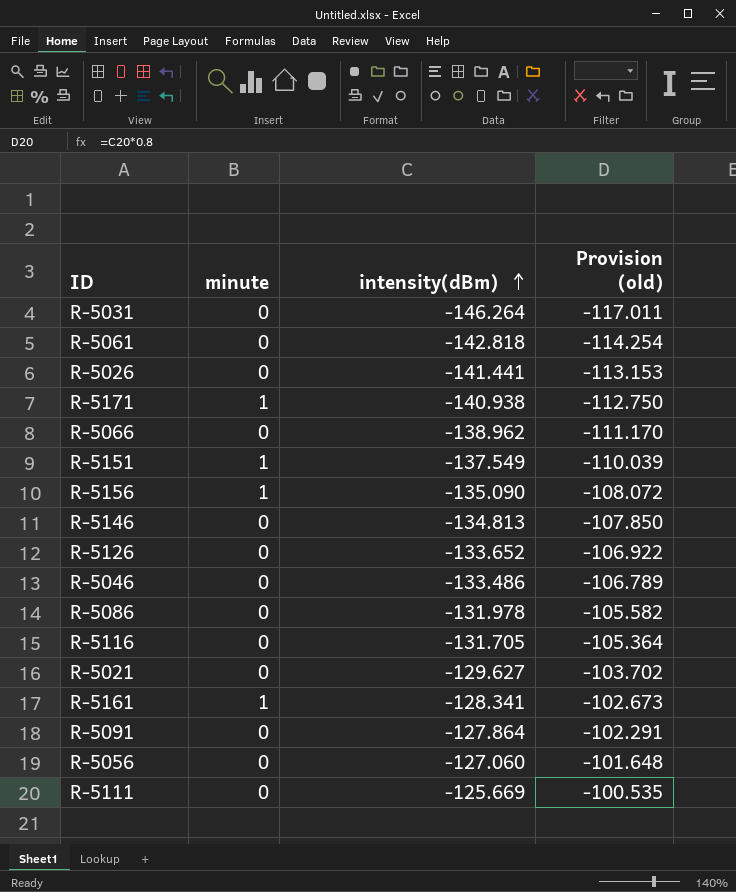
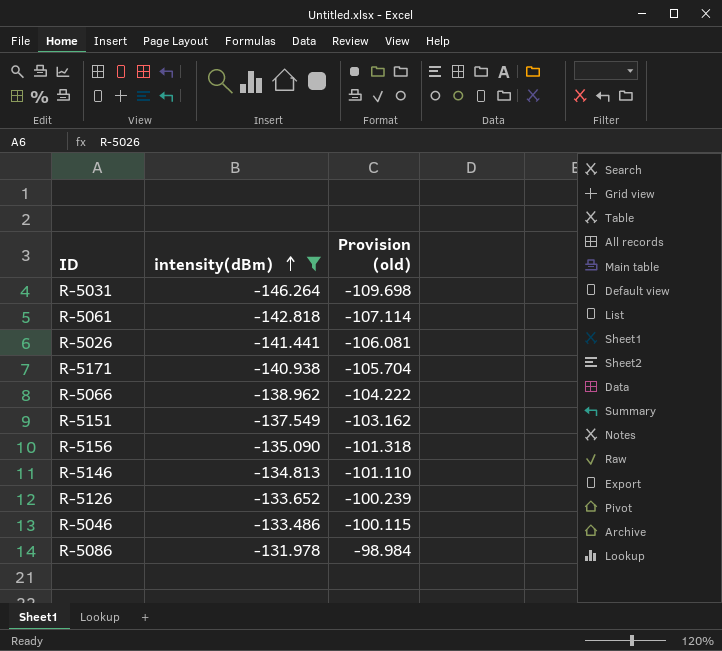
filter: none -> intensity(dBm) <= -131.978
column minute | position: 2 -> none
column Provision (old) | formula: [intensity(dBm)] * 0.8 -> [intensity(dBm)] * 0.75

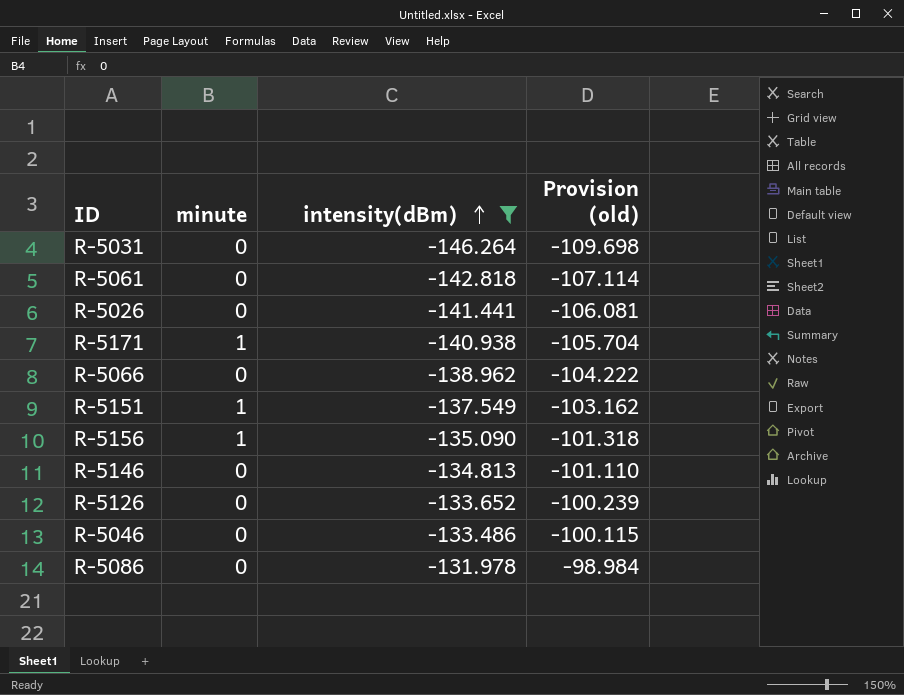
column minute | position: none -> 2

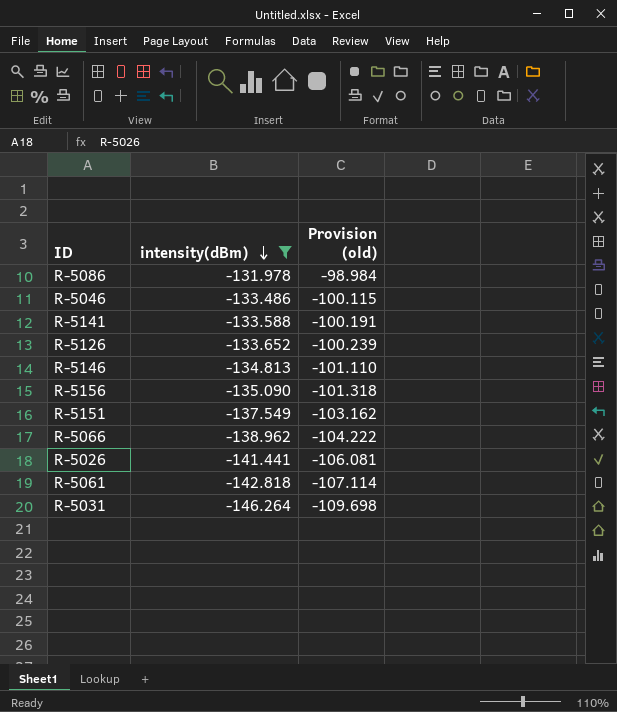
row order: intensity(dBm) ascending -> intensity(dBm) descending
column minute | position: 2 -> none
row R-5171: 1 | -140.938 | -105.704 -> none
row R-5141: none -> -133.588 | -100.191

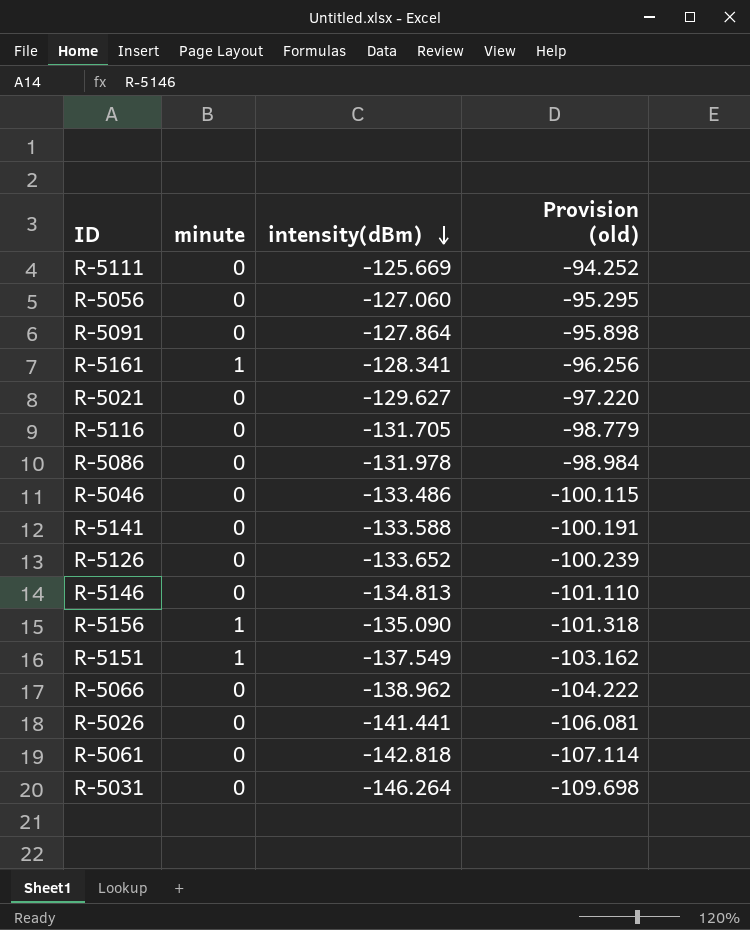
filter: intensity(dBm) <= -131.978 -> none
column minute | position: none -> 2

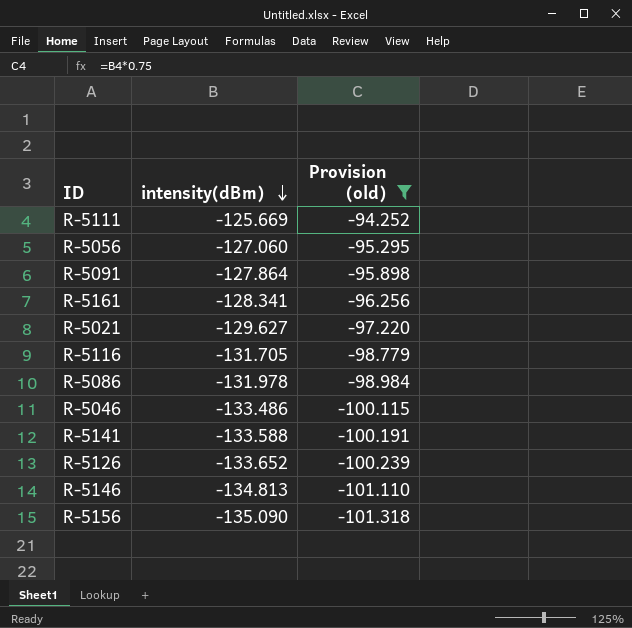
filter: none -> Provision (old) >= -101.318
column minute | position: 2 -> none

